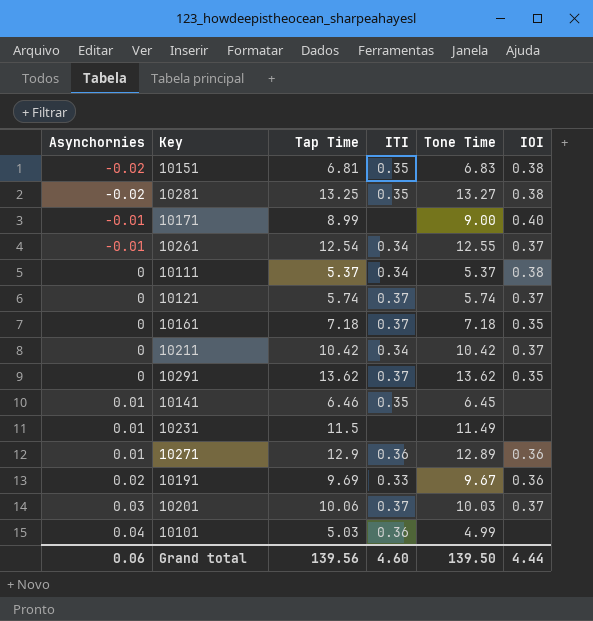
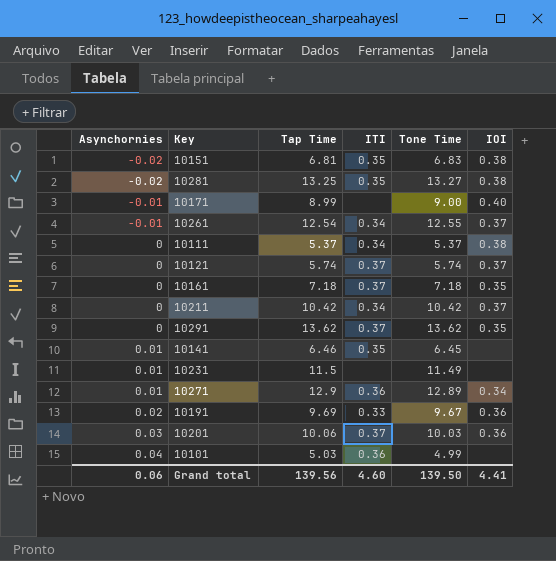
10271 | IOI: 0.36 -> 0.34
10201 | IOI: 0.37 -> 0.36
Grand total | IOI: 4.44 -> 4.41

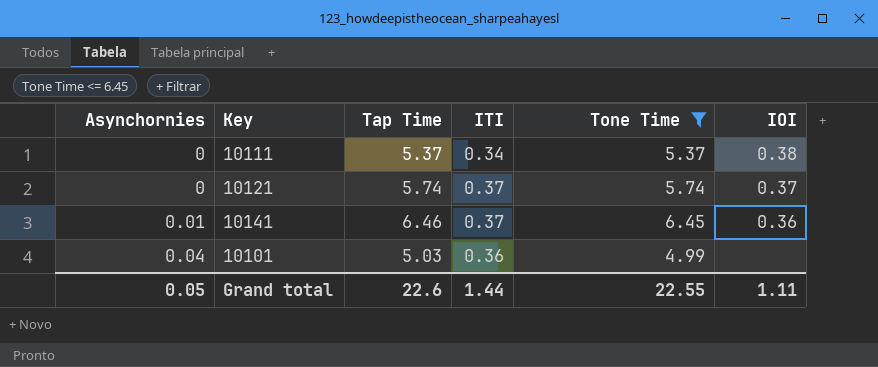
filter: none -> Tone Time <= 6.45
10141 | ITI: 0.35 -> 0.37
10141 | IOI: none -> 0.36
Grand total | Asynchornies: 0.06 -> 0.05
Grand total | Tap Time: 139.56 -> 22.6
Grand total | ITI: 4.60 -> 1.44
Grand total | Tone Time: 139.50 -> 22.55
Grand total | IOI: 4.41 -> 1.11

